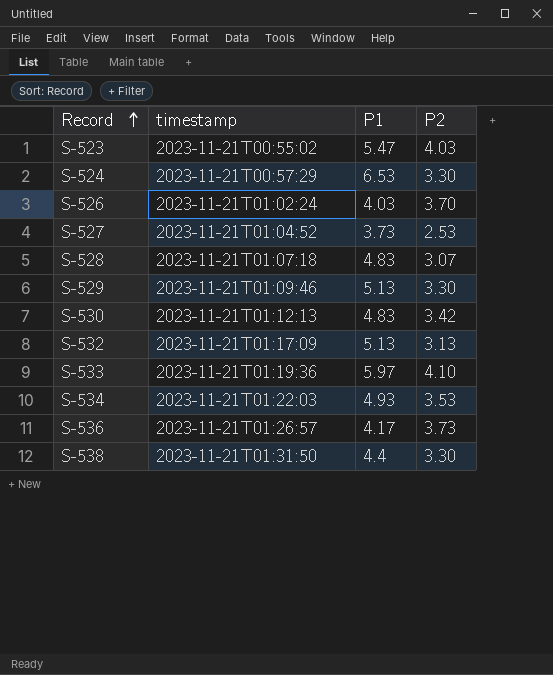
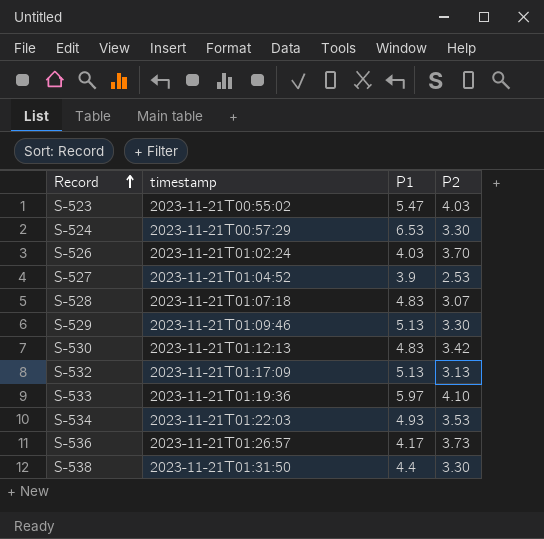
S-527 | P1: 3.73 -> 3.9

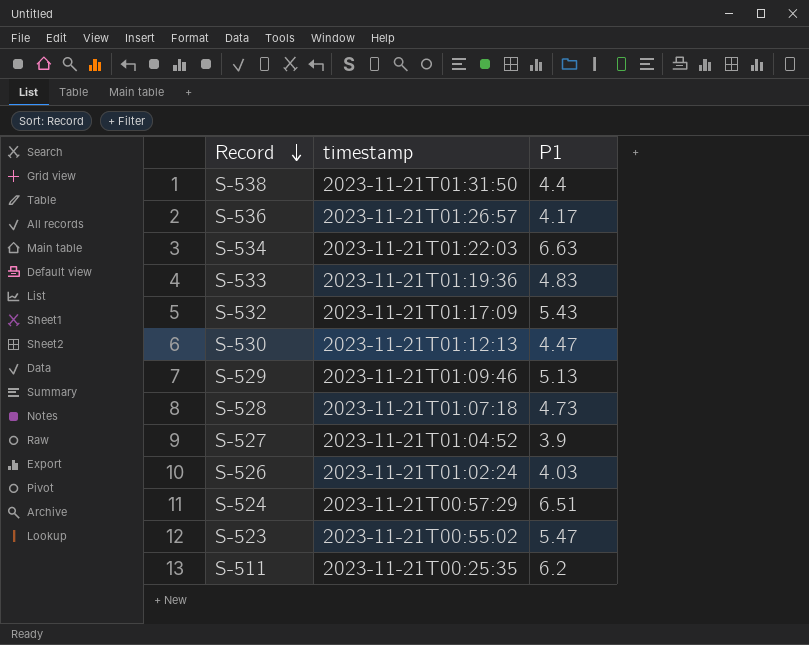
row order: Record ascending -> Record descending
column P2 | position: 4 -> none
S-534 | P1: 4.93 -> 6.63
S-533 | P1: 5.97 -> 4.83
S-532 | P1: 5.13 -> 5.43
S-530 | P1: 4.83 -> 4.47
S-528 | P1: 4.83 -> 4.73
S-524 | P1: 6.53 -> 6.51
row S-511: none -> 2023-11-21T00:25:35 | 6.2

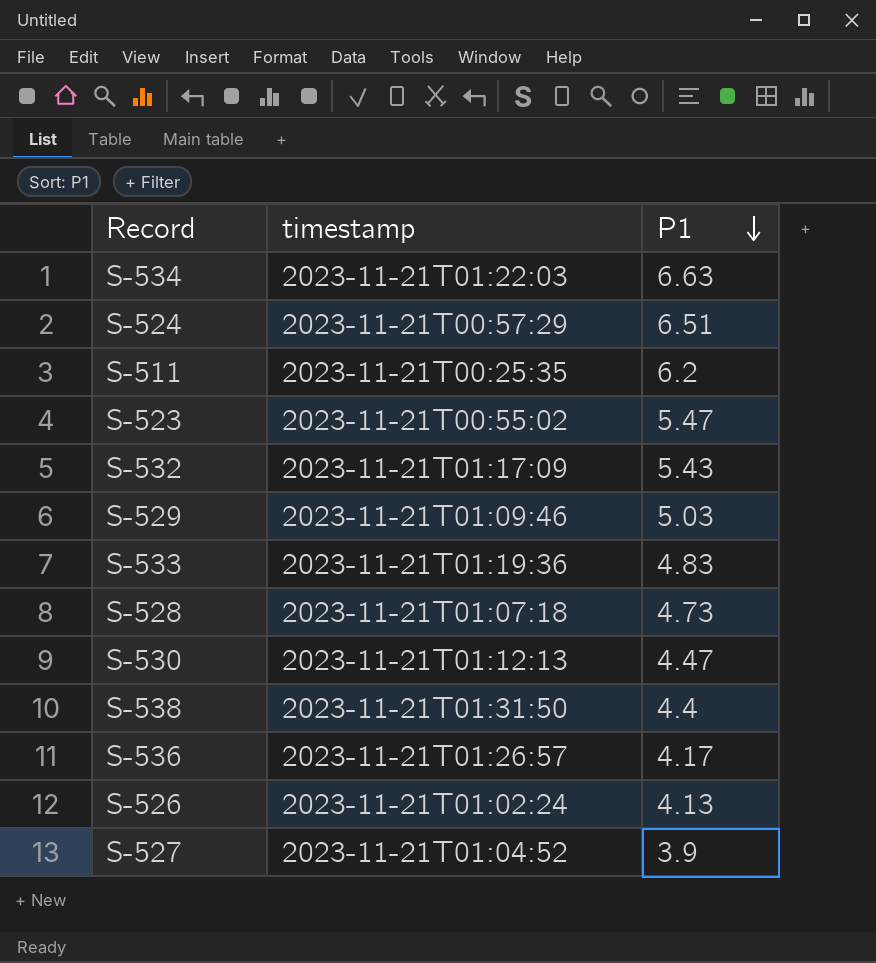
row order: Record descending -> P1 descending
S-529 | P1: 5.13 -> 5.03
S-526 | P1: 4.03 -> 4.13

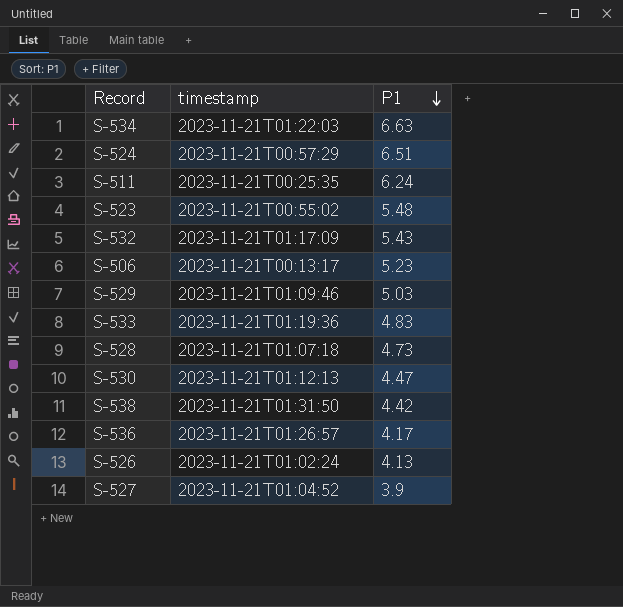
S-511 | P1: 6.2 -> 6.24
S-523 | P1: 5.47 -> 5.48
row S-506: none -> 2023-11-21T00:13:17 | 5.23
S-538 | P1: 4.4 -> 4.42

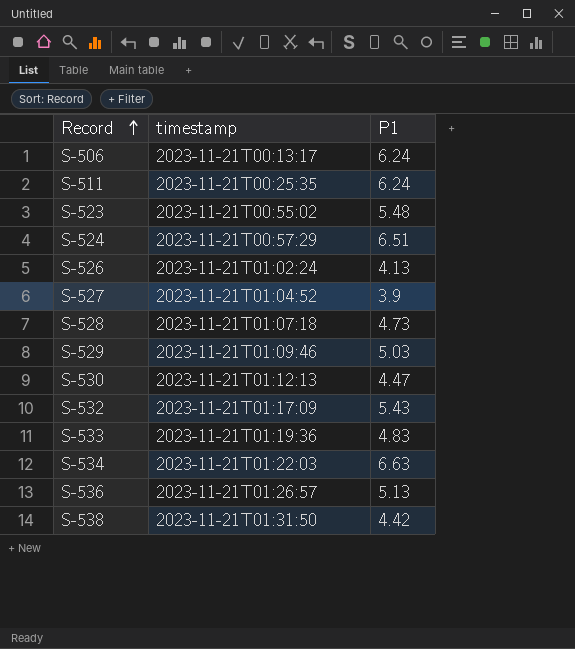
row order: P1 descending -> Record ascending
S-506 | P1: 5.23 -> 6.24
S-536 | P1: 4.17 -> 5.13

